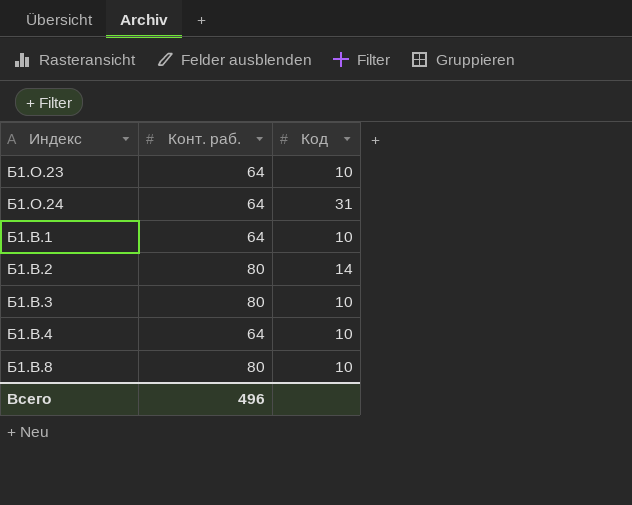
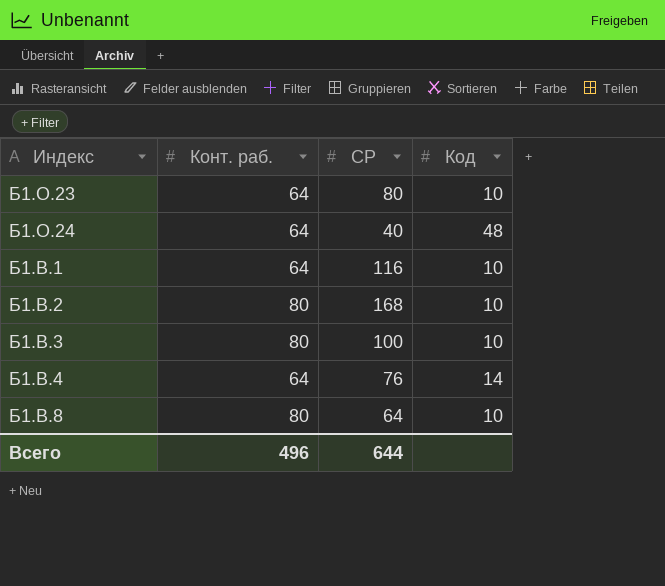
column СР | position: none -> 3
Б1.О.24 | Код: 31 -> 48
Б1.В.2 | Код: 14 -> 10
Б1.В.4 | Код: 10 -> 14

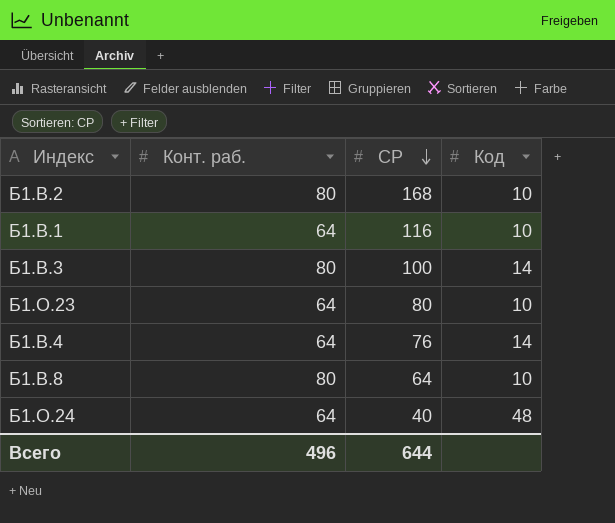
row order: none -> СР descending
Б1.В.3 | Код: 10 -> 14

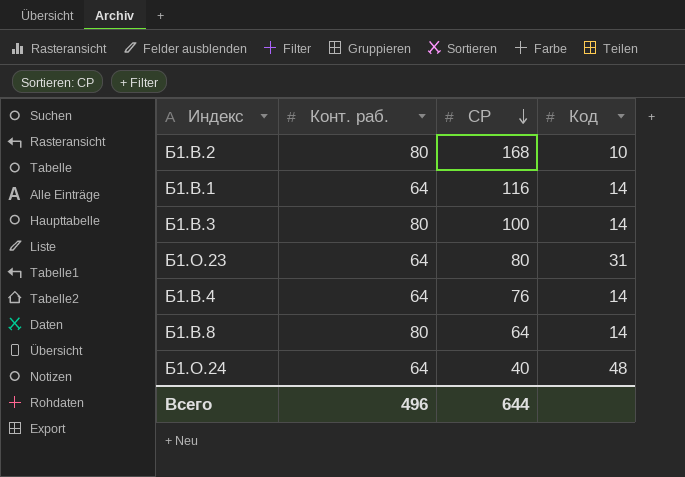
Б1.В.1 | Код: 10 -> 14
Б1.О.23 | Код: 10 -> 31
Б1.В.8 | Код: 10 -> 14

